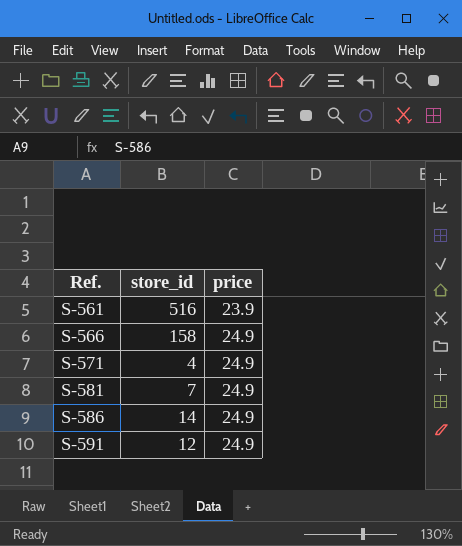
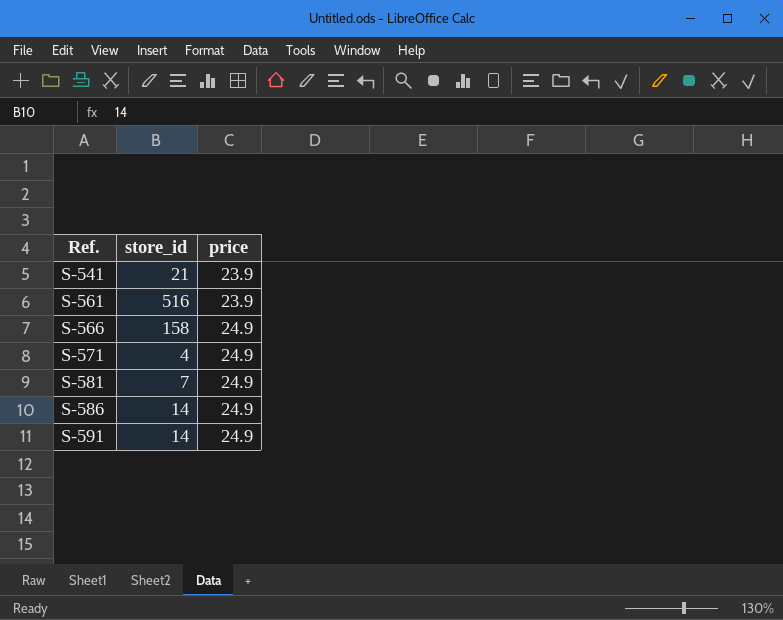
row S-541: none -> 21 | 23.9
S-591 | store_id: 12 -> 14

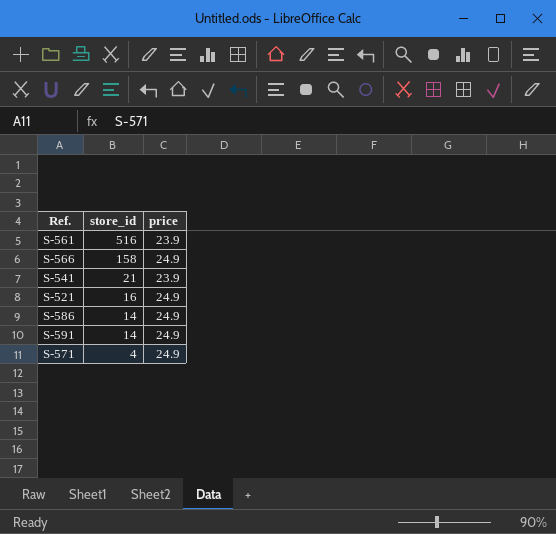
row order: Ref. ascending -> store_id descending
row S-581: 7 | 24.9 -> none
row S-521: none -> 16 | 24.9

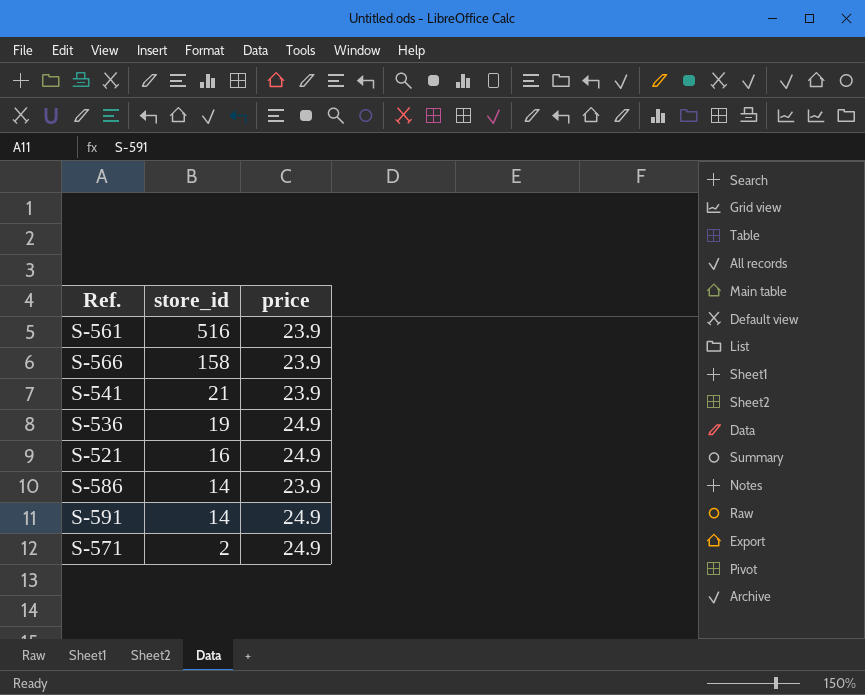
S-566 | price: 24.9 -> 23.9
row S-536: none -> 19 | 24.9
S-586 | price: 24.9 -> 23.9
S-571 | store_id: 4 -> 2

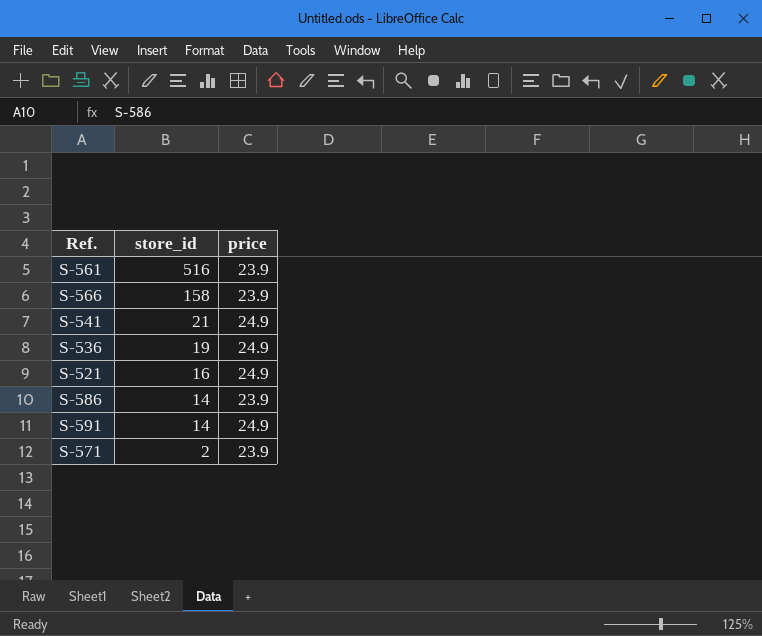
S-541 | price: 23.9 -> 24.9
S-571 | price: 24.9 -> 23.9

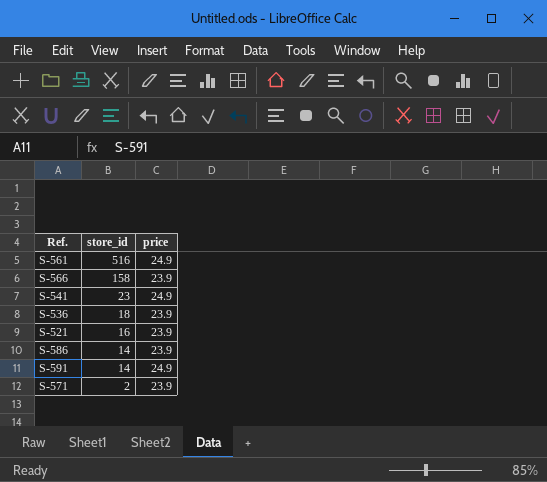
S-561 | price: 23.9 -> 24.9
S-541 | store_id: 21 -> 23
S-536 | store_id: 19 -> 18
S-536 | price: 24.9 -> 23.9
S-521 | price: 24.9 -> 23.9

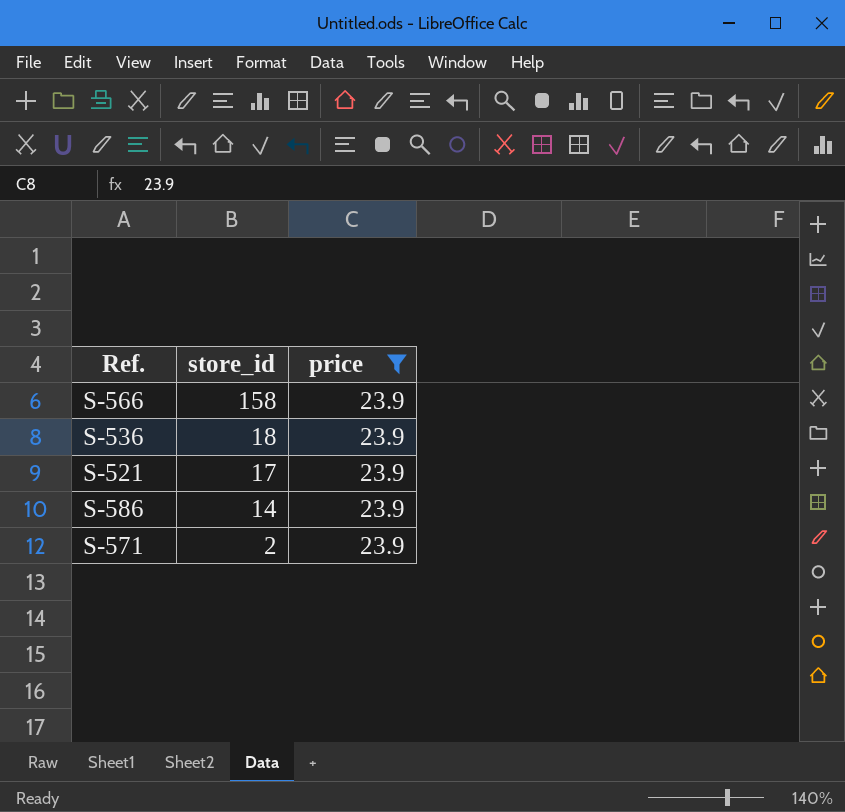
filter: none -> price = 23.9
S-521 | store_id: 16 -> 17

